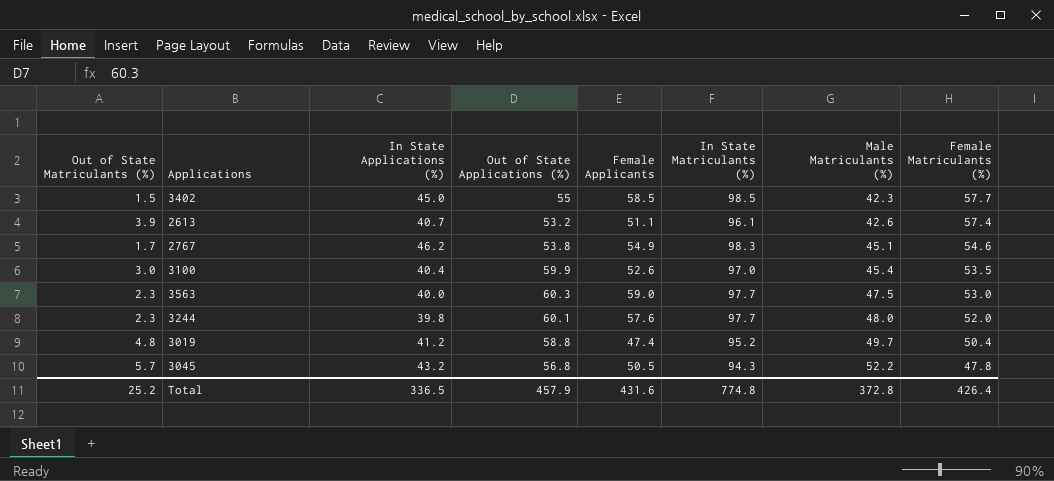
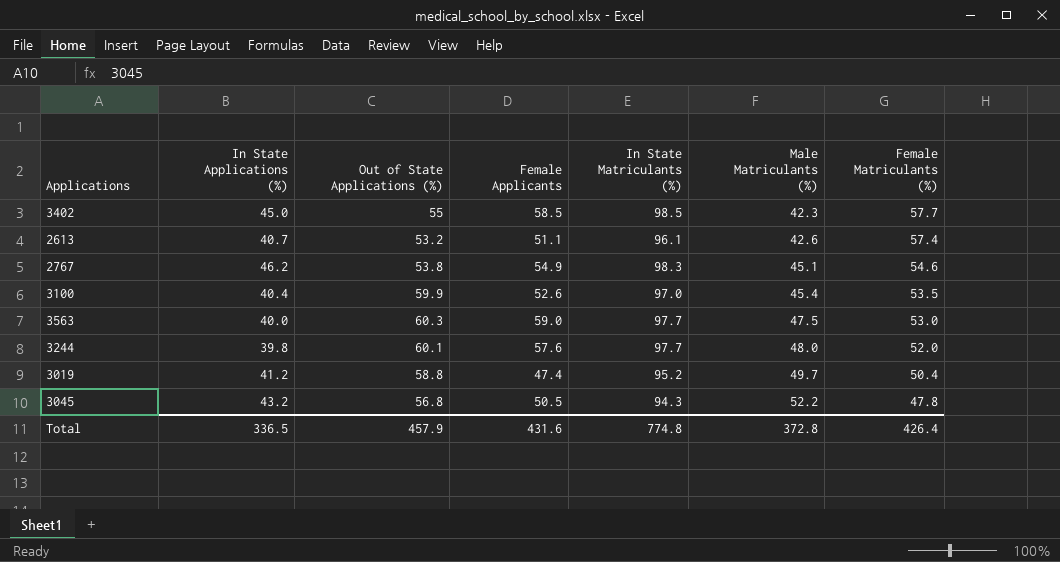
column Out of State Matriculants (%) | position: 1 -> none

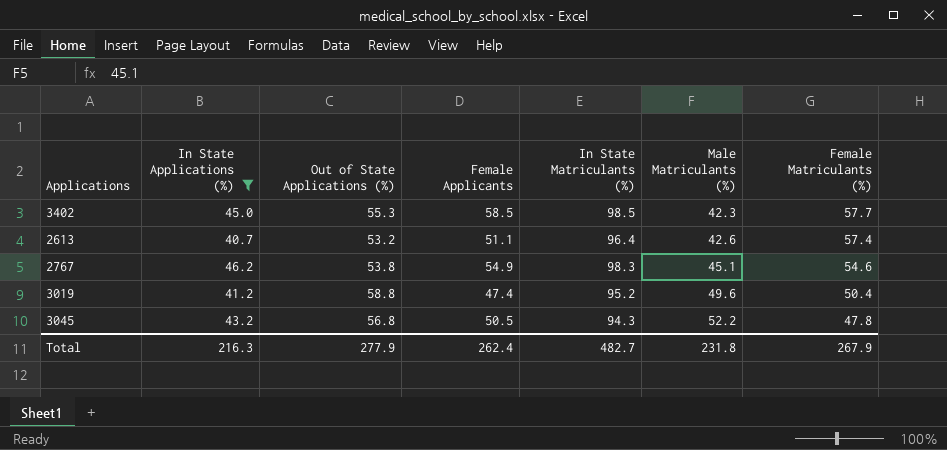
filter: none -> In State Applications (%) >= 40.7
3402 | Out of State Applications (%): 55 -> 55.3
2613 | In State Matriculants (%): 96.1 -> 96.4
3019 | Male Matriculants (%): 49.7 -> 49.6
Total | In State Applications (%): 336.5 -> 216.3
Total | Out of State Applications (%): 457.9 -> 277.9
Total | Female Applicants: 431.6 -> 262.4
Total | In State Matriculants (%): 774.8 -> 482.7
Total | Male Matriculants (%): 372.8 -> 231.8
Total | Female Matriculants (%): 426.4 -> 267.9

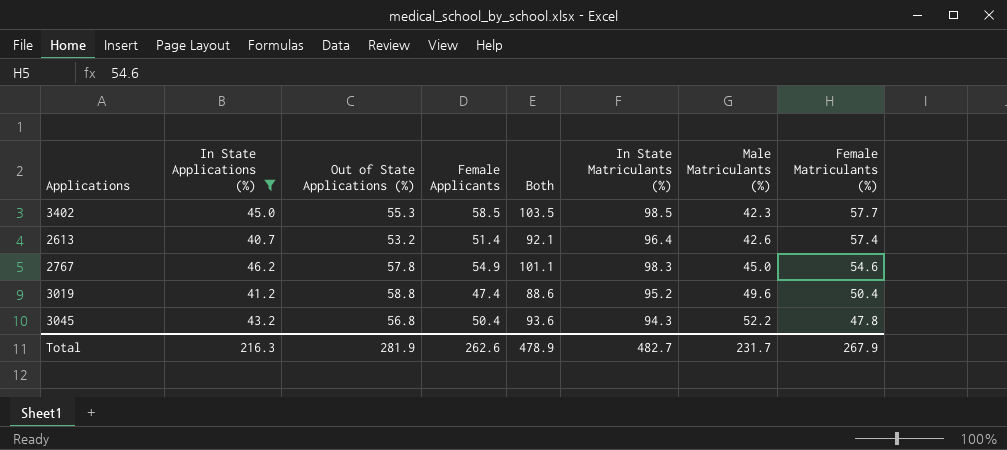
column Both | formula: none -> [In State Applications (%)] + [Female Applicants]
2613 | Female Applicants: 51.1 -> 51.4
2767 | Out of State Applications (%): 53.8 -> 57.8
2767 | Male Matriculants (%): 45.1 -> 45.0
3045 | Female Applicants: 50.5 -> 50.4
Total | Out of State Applications (%): 277.9 -> 281.9
Total | Female Applicants: 262.4 -> 262.6
Total | Male Matriculants (%): 231.8 -> 231.7

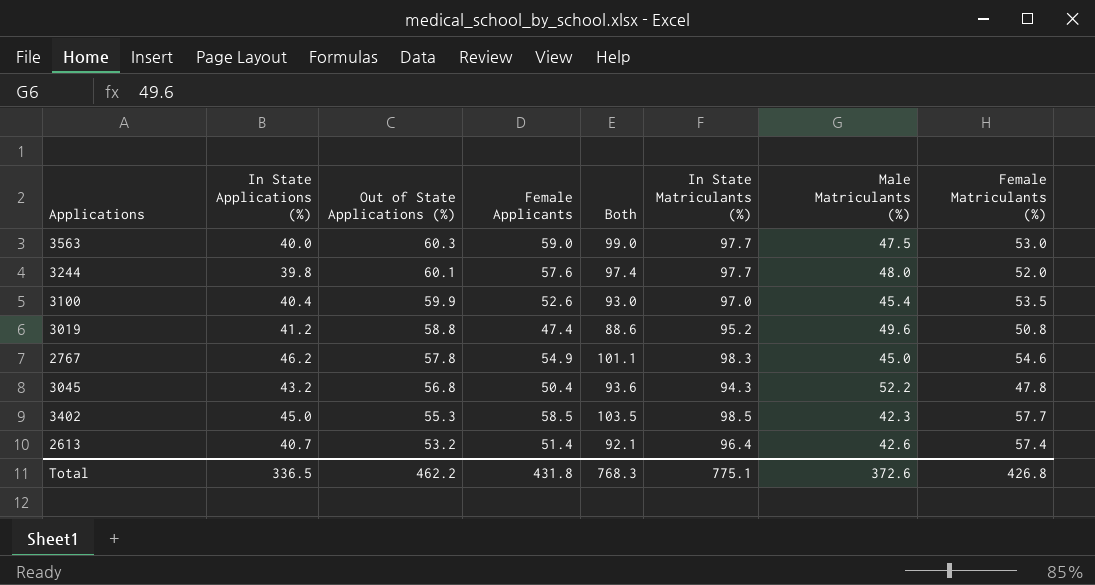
filter: In State Applications (%) >= 40.7 -> none
row order: Male Matriculants (%) ascending -> Out of State Applications (%) descending
3019 | Female Matriculants (%): 50.4 -> 50.8
Total | In State Applications (%): 216.3 -> 336.5
Total | Out of State Applications (%): 281.9 -> 462.2
Total | Female Applicants: 262.6 -> 431.8
Total | Both: 478.9 -> 768.3
Total | In State Matriculants (%): 482.7 -> 775.1
Total | Male Matriculants (%): 231.7 -> 372.6
Total | Female Matriculants (%): 267.9 -> 426.8

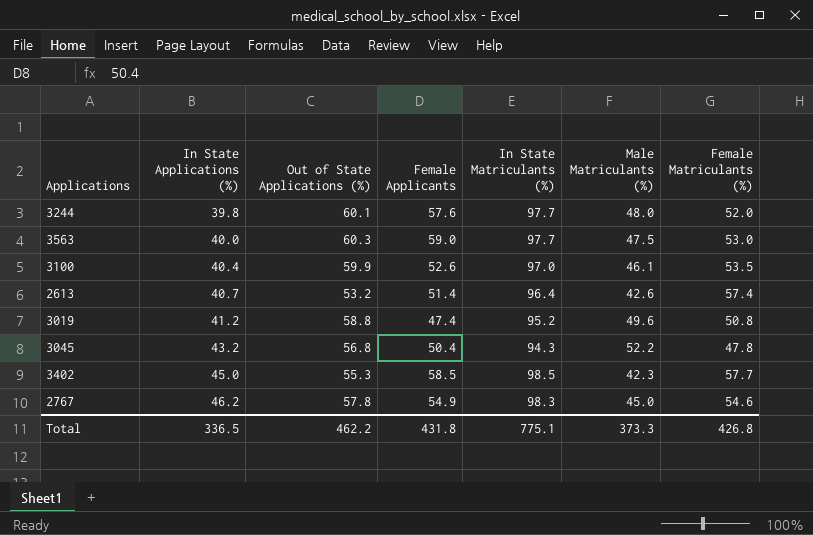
row order: Out of State Applications (%) descending -> In State Applications (%) ascending
column Both | formula: [In State Applications (%)] + [Female Applicants] -> none
3100 | Male Matriculants (%): 45.4 -> 46.1
Total | Male Matriculants (%): 372.6 -> 373.3

